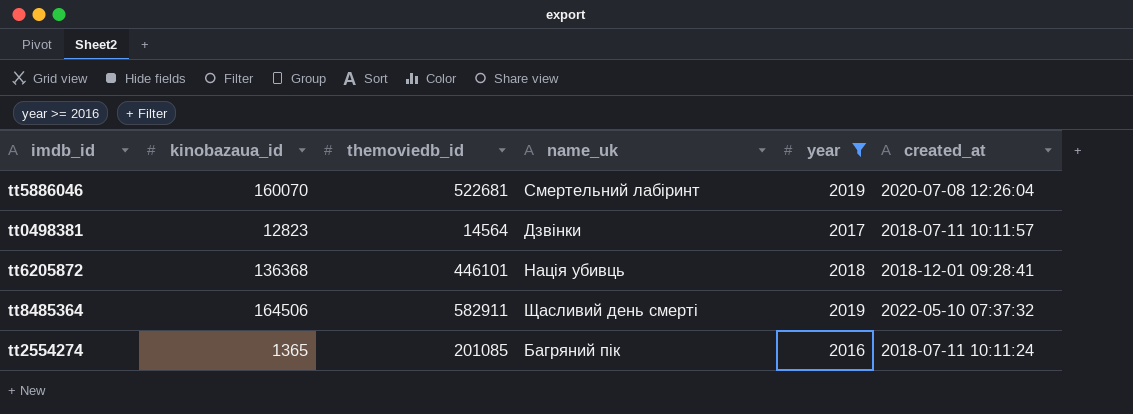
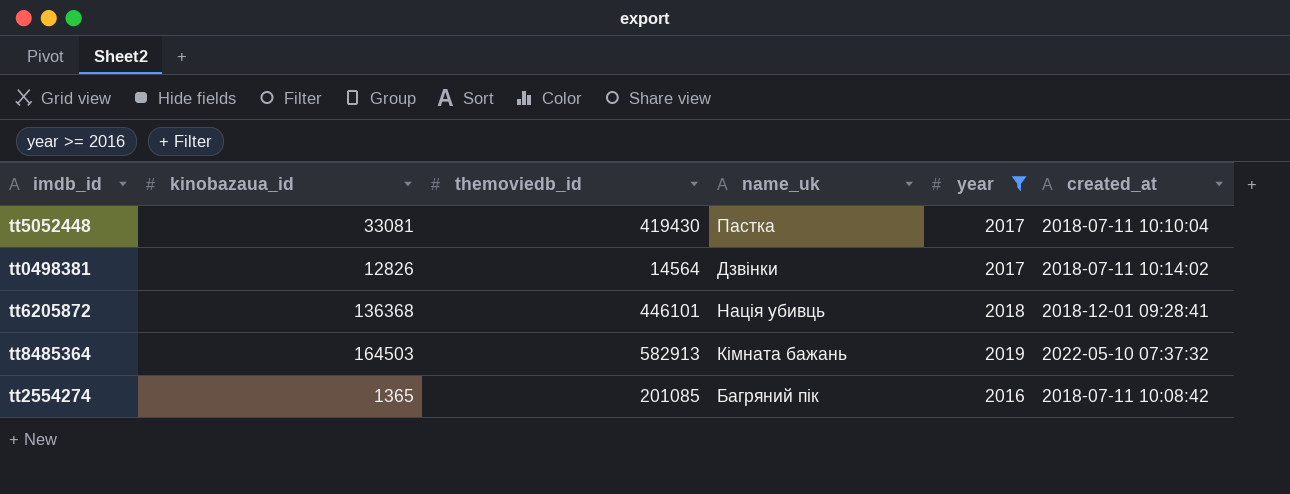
row tt5886046: 160070 | 522681 | Смертельний лабіринт | 2019 | 2020-07-08 12:26:04 -> none
row tt5052448: none -> 33081 | 419430 | Пастка | 2017 | 2018-07-11 10:10:04
tt0498381 | kinobazaua_id: 12823 -> 12826
tt0498381 | created_at: 2018-07-11 10:11:57 -> 2018-07-11 10:14:02
tt8485364 | kinobazaua_id: 164506 -> 164503
tt8485364 | themoviedb_id: 582911 -> 582913
tt8485364 | name_uk: Щасливий день смерті -> Кімната бажань
tt2554274 | created_at: 2018-07-11 10:11:24 -> 2018-07-11 10:08:42

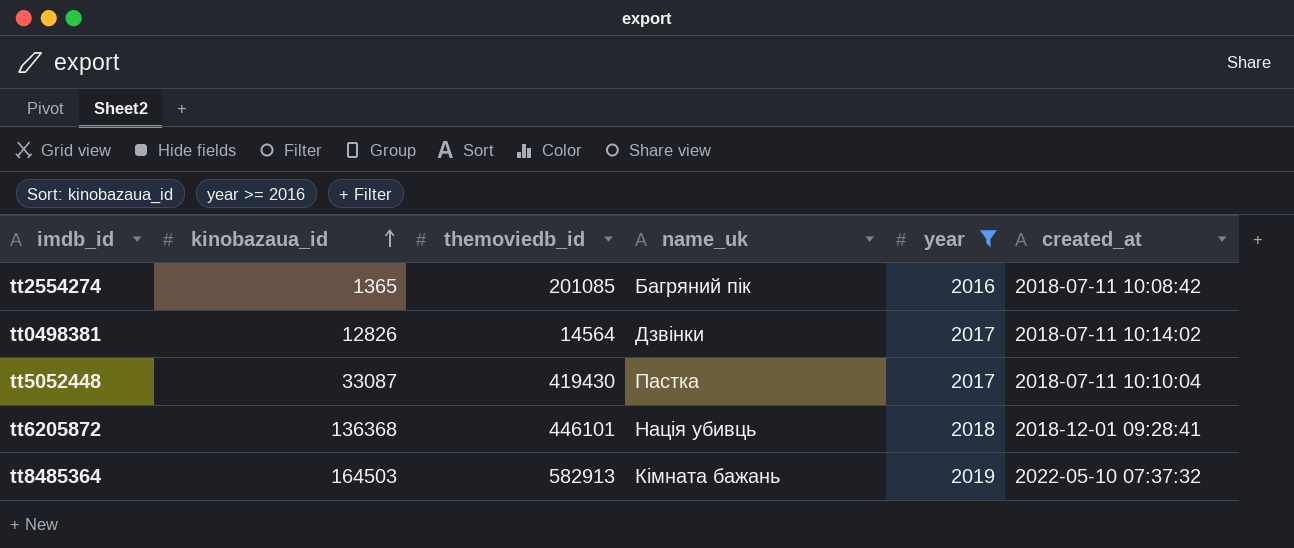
row order: none -> kinobazaua_id ascending
tt5052448 | kinobazaua_id: 33081 -> 33087

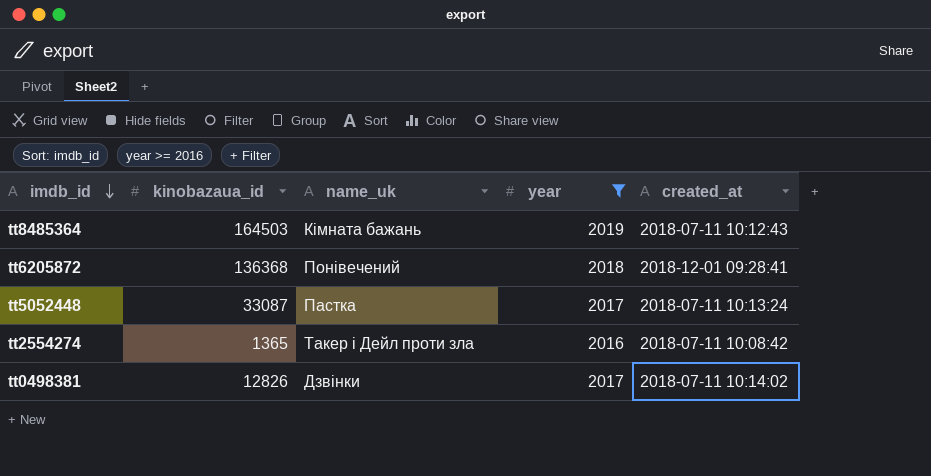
row order: kinobazaua_id ascending -> imdb_id descending
column themoviedb_id | position: 3 -> none
tt8485364 | created_at: 2022-05-10 07:37:32 -> 2018-07-11 10:12:43
tt6205872 | name_uk: Нація убивць -> Понівечений
tt5052448 | created_at: 2018-07-11 10:10:04 -> 2018-07-11 10:13:24
tt2554274 | name_uk: Багряний пік -> Такер і Дейл проти зла

